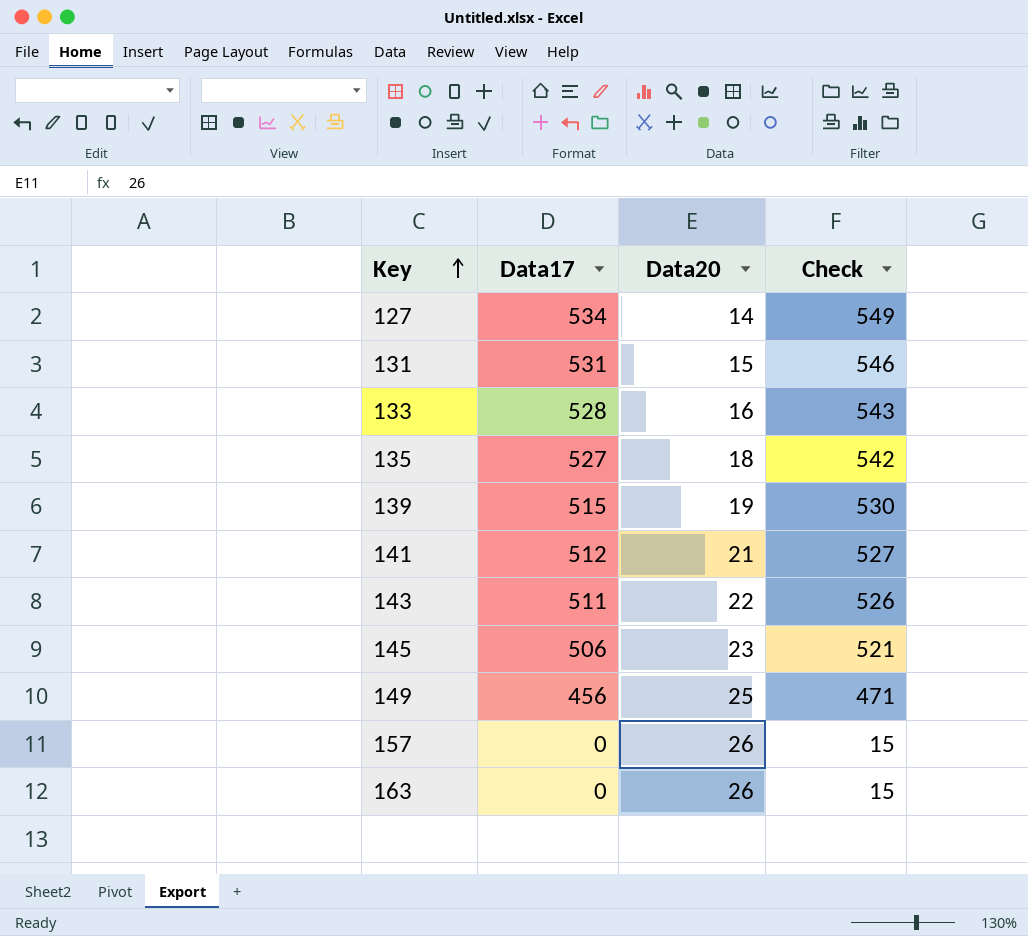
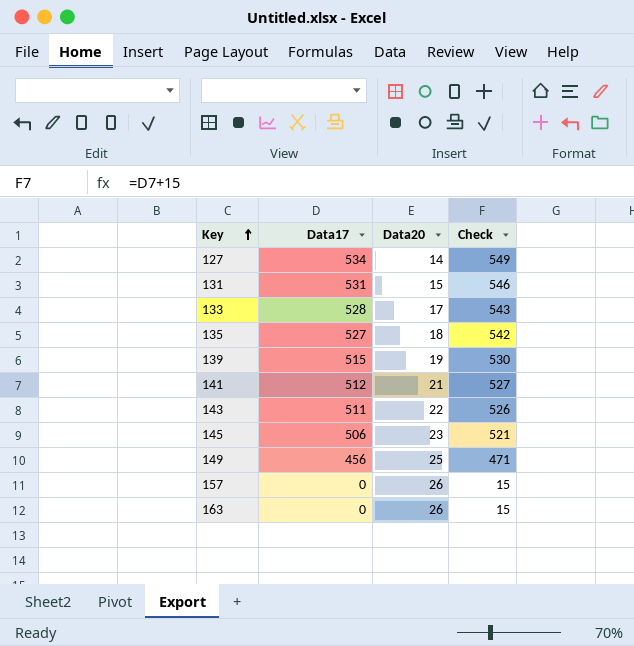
133 | Data20: 16 -> 17

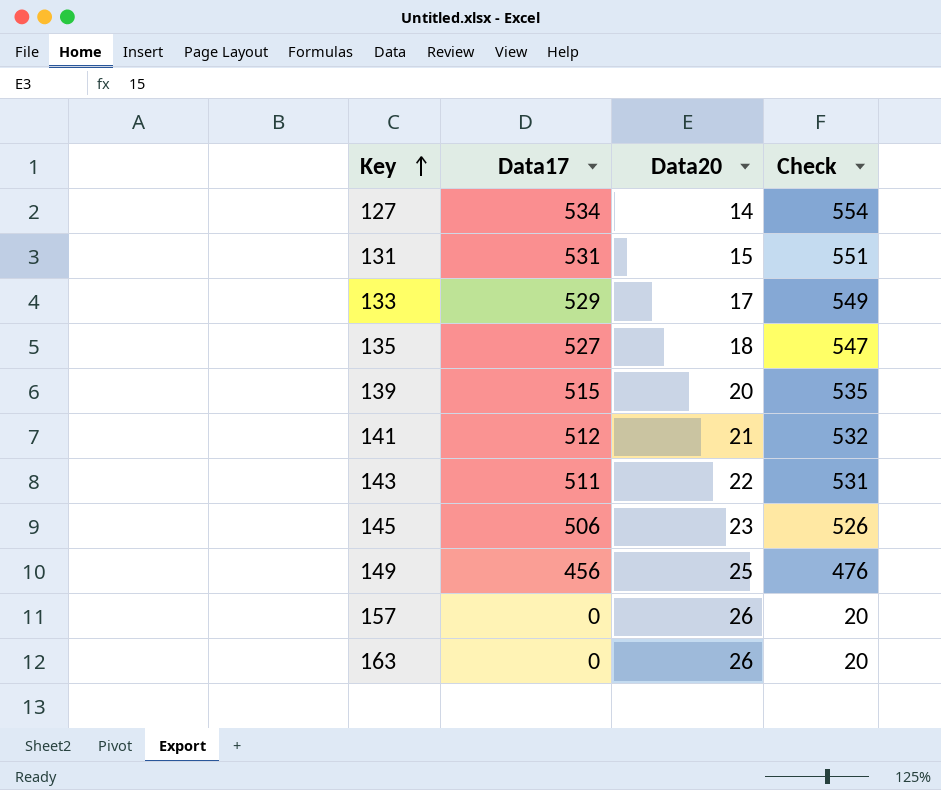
column Check | formula: [Data17] + 15 -> [Data17] + 20
133 | Data17: 528 -> 529
139 | Data20: 19 -> 20

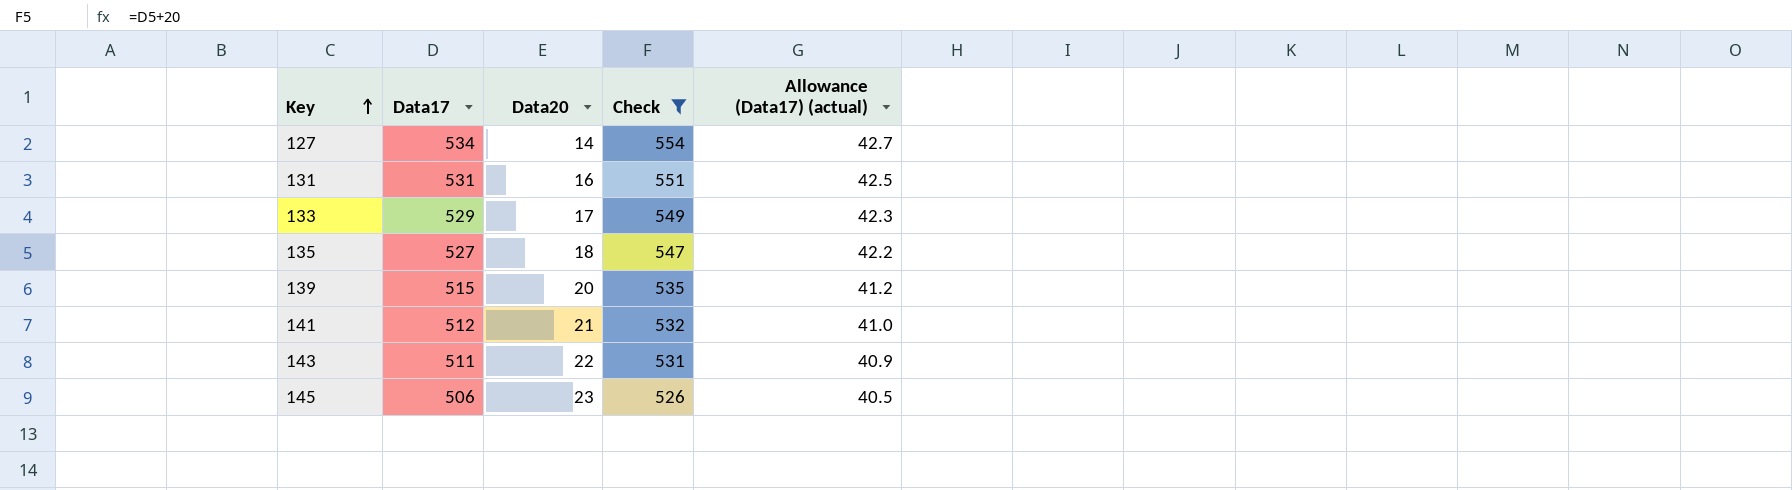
filter: none -> Check >= 526
column Allowance (Data17) (actual) | formula: none -> [Data17] * 0.08
131 | Data20: 15 -> 16

